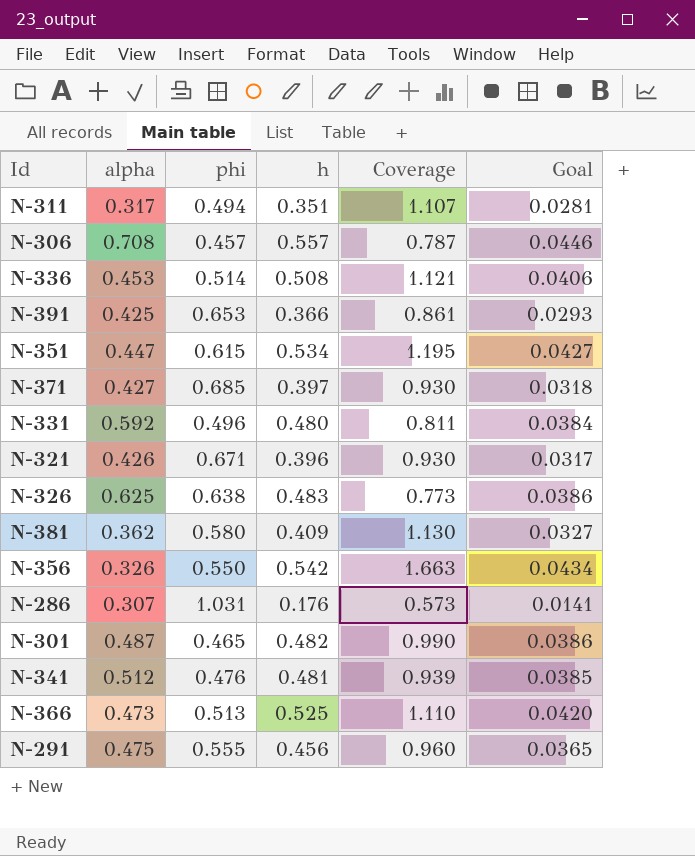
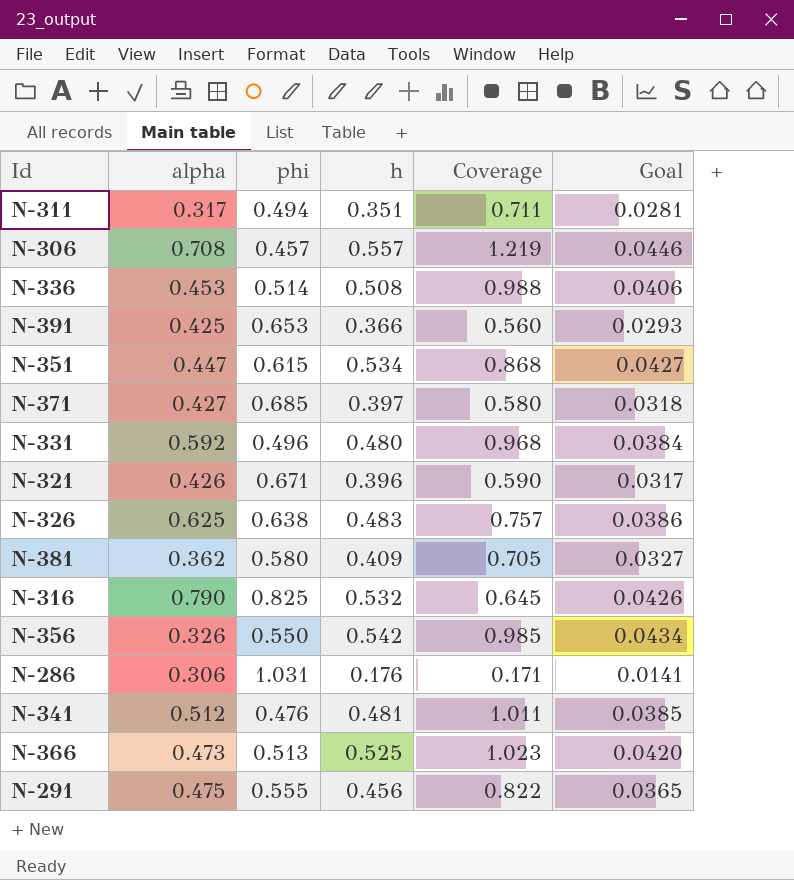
column Coverage | formula: [h] / [alpha] -> [h] / [phi]
row N-301: 0.487 | 0.465 | 0.482 | 0.990 | 0.0386 -> none
row N-316: none -> 0.790 | 0.825 | 0.532 | 0.645 | 0.0426
N-286 | alpha: 0.307 -> 0.306

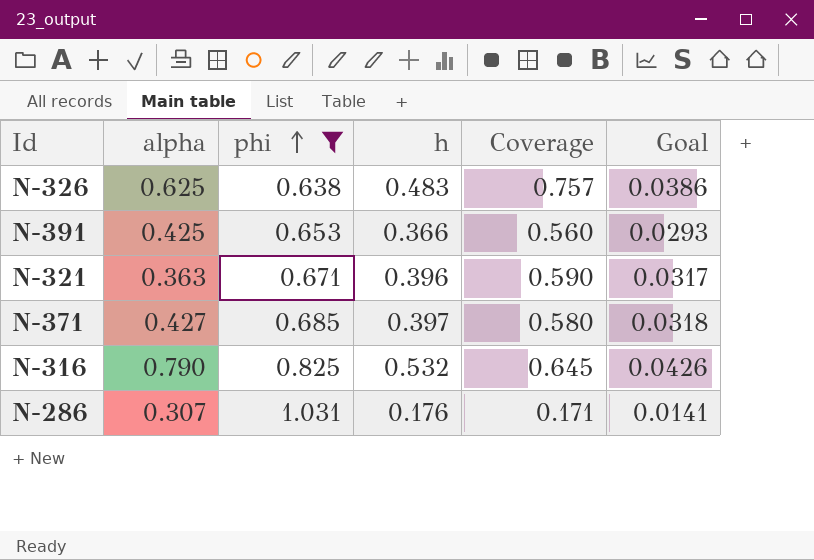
filter: none -> phi >= 0.638
row order: none -> phi ascending
N-321 | alpha: 0.426 -> 0.363
N-286 | alpha: 0.306 -> 0.307

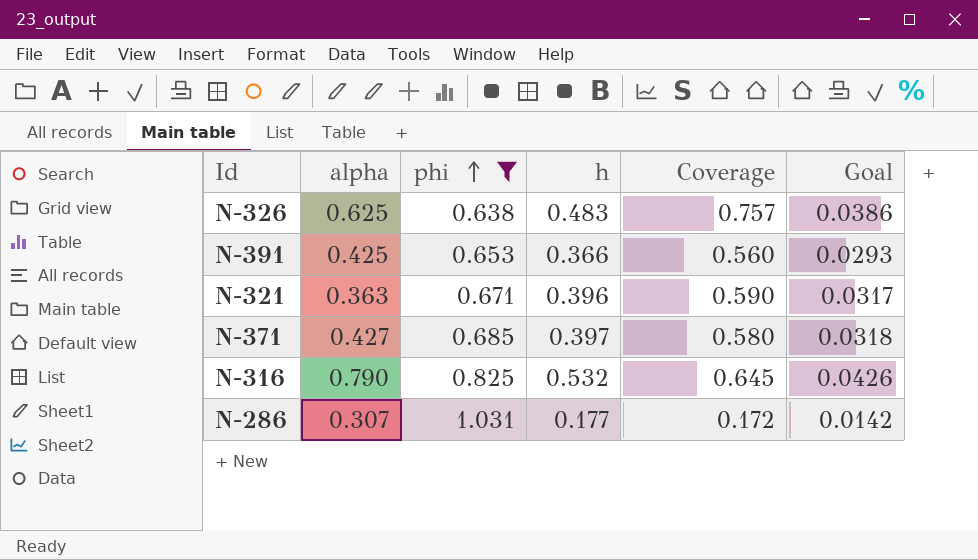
N-286 | h: 0.176 -> 0.177
N-286 | Coverage: 0.171 -> 0.172
N-286 | Goal: 0.0141 -> 0.0142

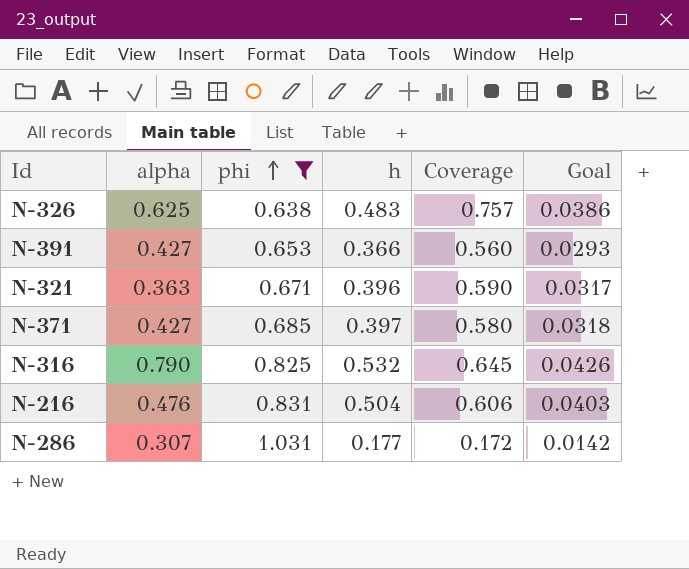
N-391 | alpha: 0.425 -> 0.427
row N-216: none -> 0.476 | 0.831 | 0.504 | 0.606 | 0.0403

